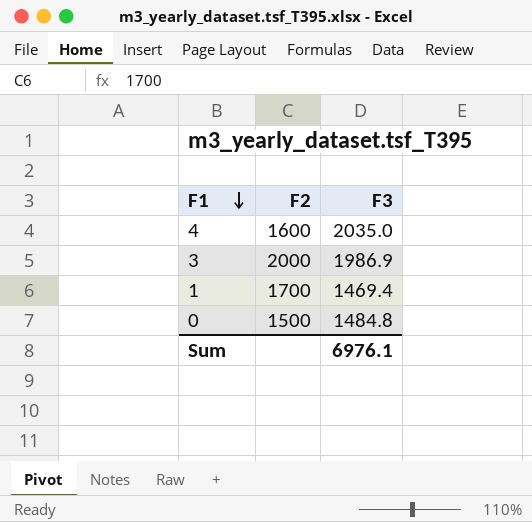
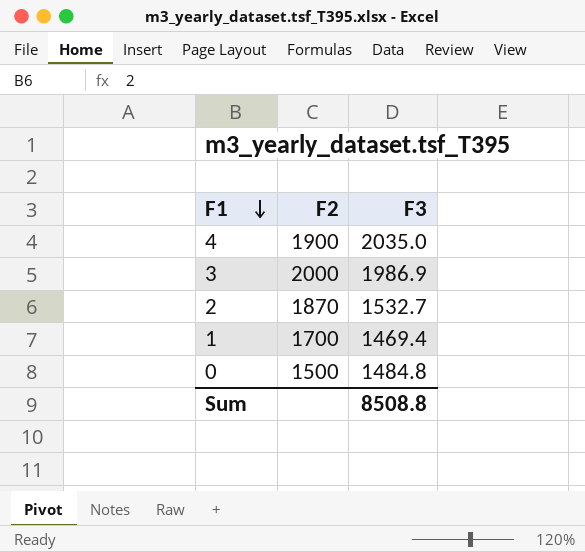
4 | F2: 1600 -> 1900
row 2: none -> 1870 | 1532.7
Sum | F3: 6976.1 -> 8508.8

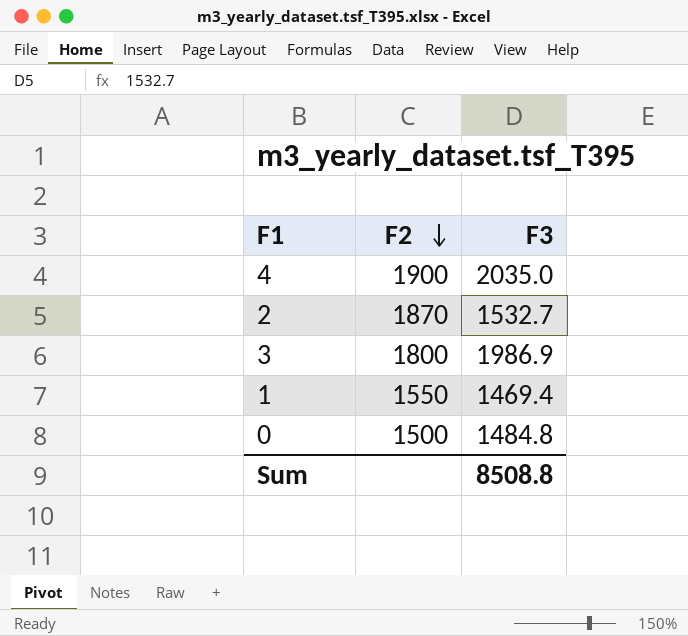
row order: F1 descending -> F2 descending
3 | F2: 2000 -> 1800
1 | F2: 1700 -> 1550

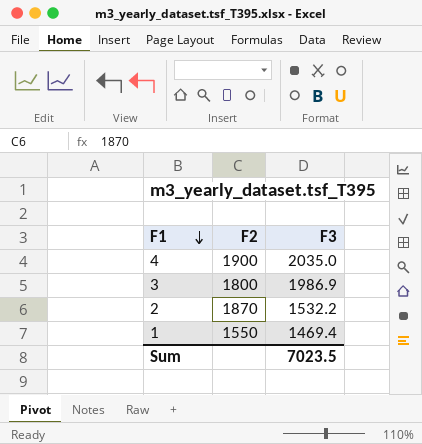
row order: F2 descending -> F1 descending
row 0: 1500 | 1484.8 -> none
2 | F3: 1532.7 -> 1532.2
Sum | F3: 8508.8 -> 7023.5

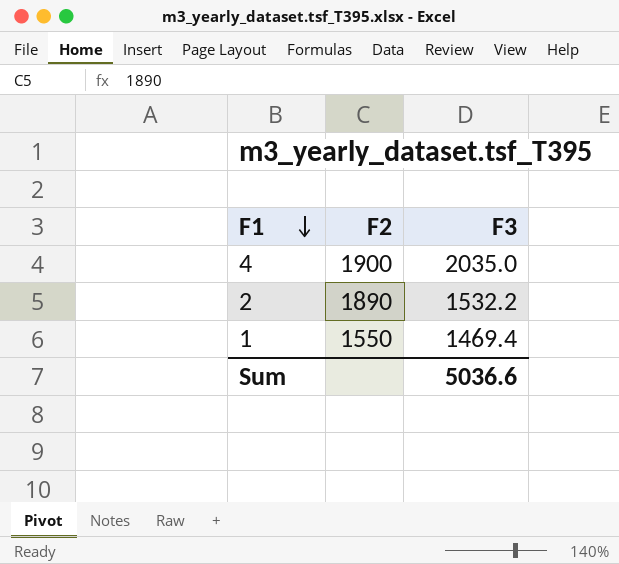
row 3: 1800 | 1986.9 -> none
2 | F2: 1870 -> 1890
Sum | F3: 7023.5 -> 5036.6

